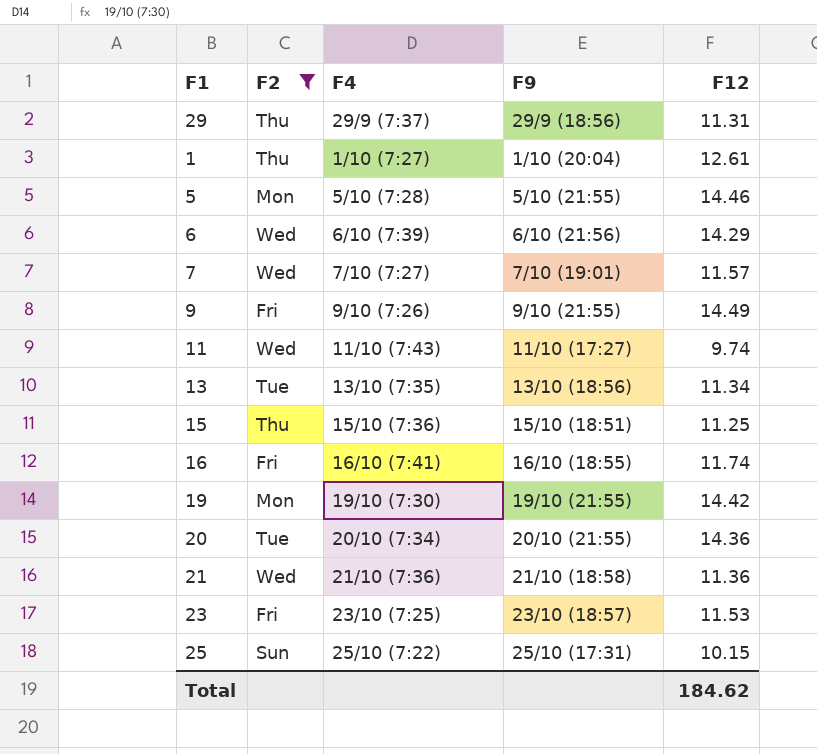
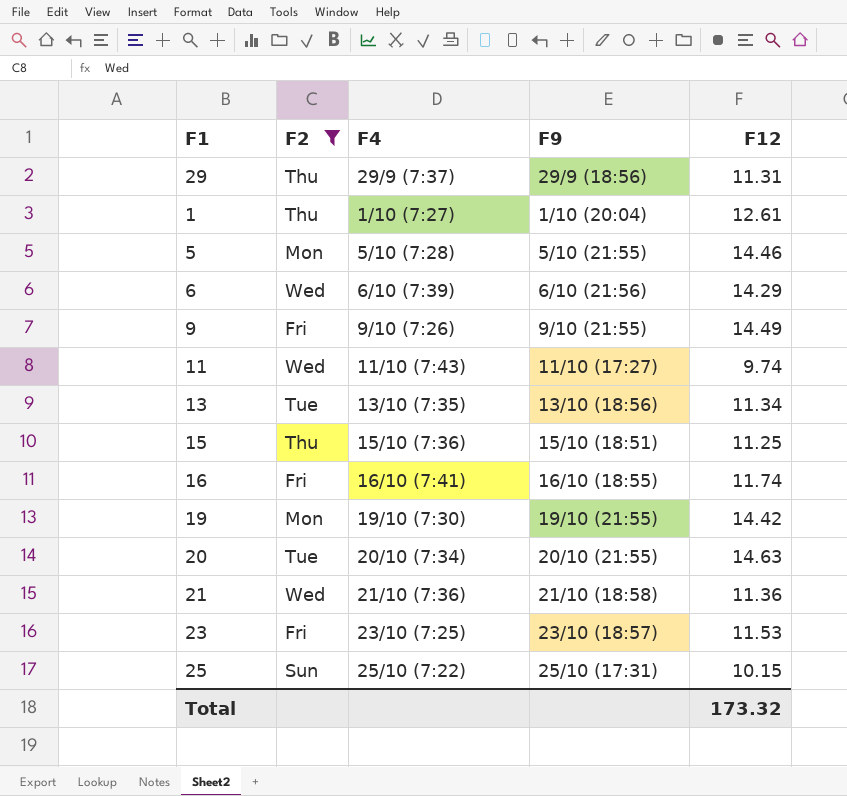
row 7: Wed | 7/10 (7:27) | 7/10 (19:01) | 11.57 -> none
20 | F12: 14.36 -> 14.63
Total | F12: 184.62 -> 173.32

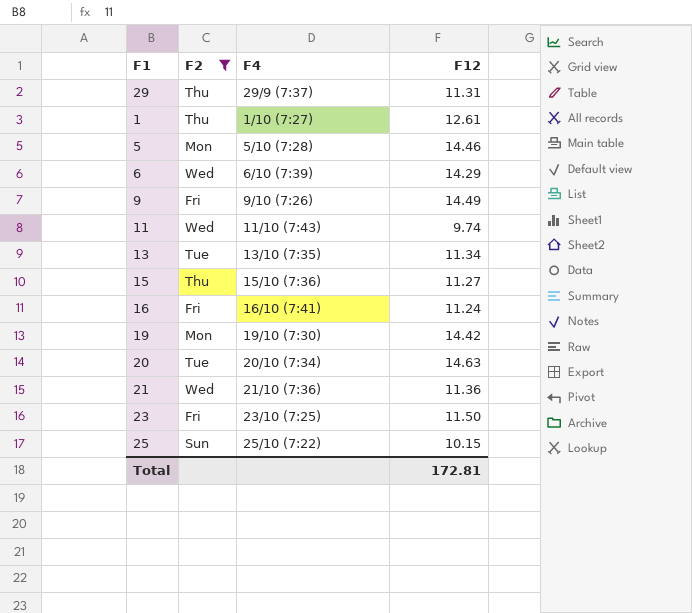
column F9 | position: 4 -> none
15 | F12: 11.25 -> 11.27
16 | F12: 11.74 -> 11.24
23 | F12: 11.53 -> 11.50
Total | F12: 173.32 -> 172.81

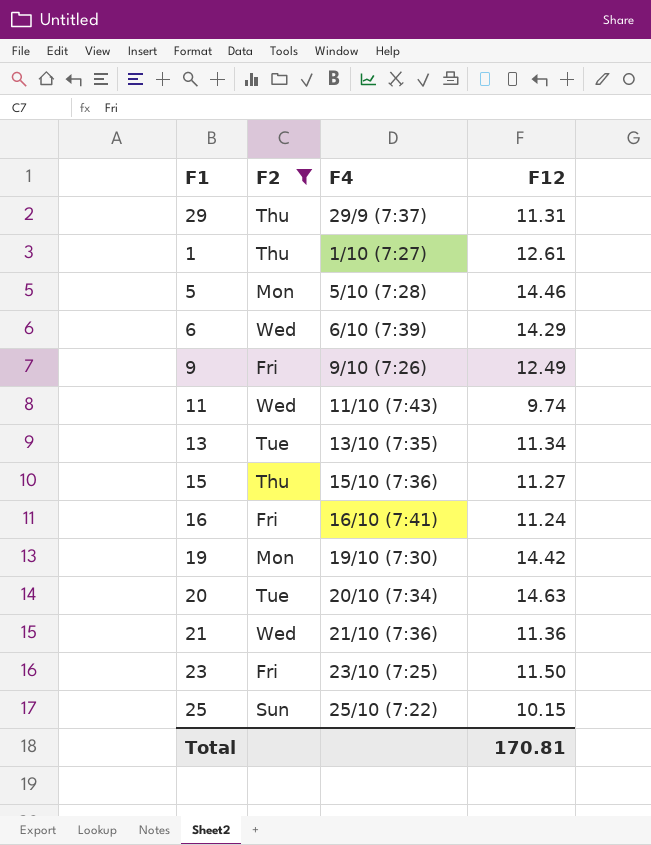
9 | F12: 14.49 -> 12.49
Total | F12: 172.81 -> 170.81

